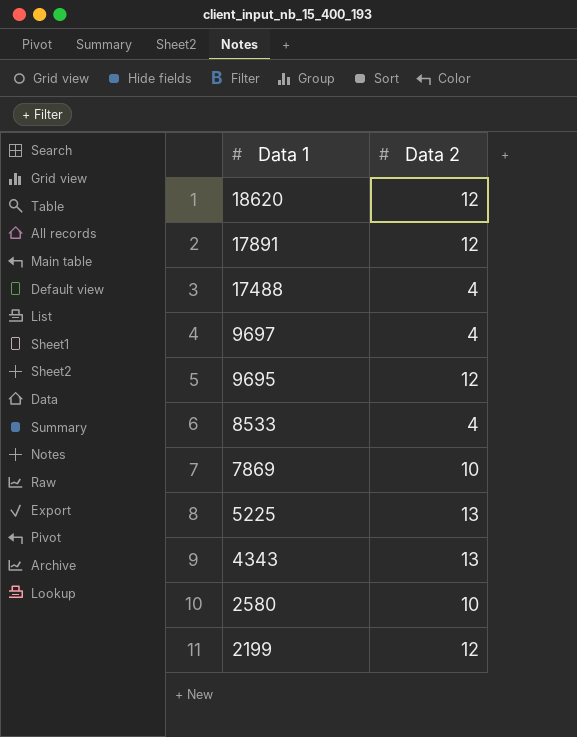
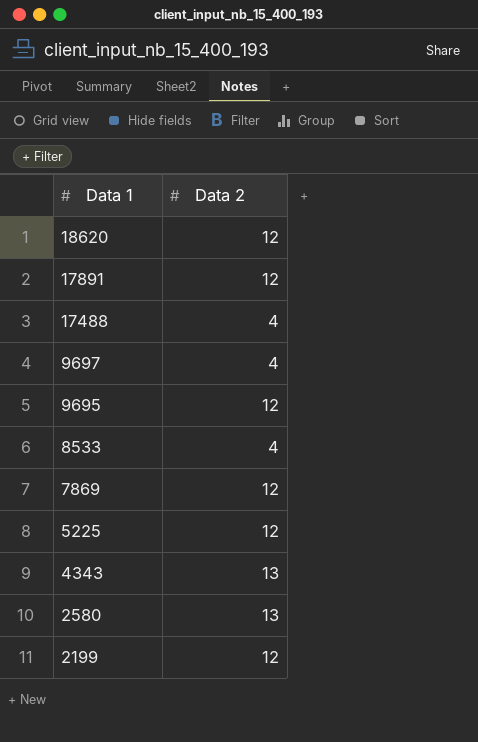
7869 | Data 2: 10 -> 12
5225 | Data 2: 13 -> 12
2580 | Data 2: 10 -> 13

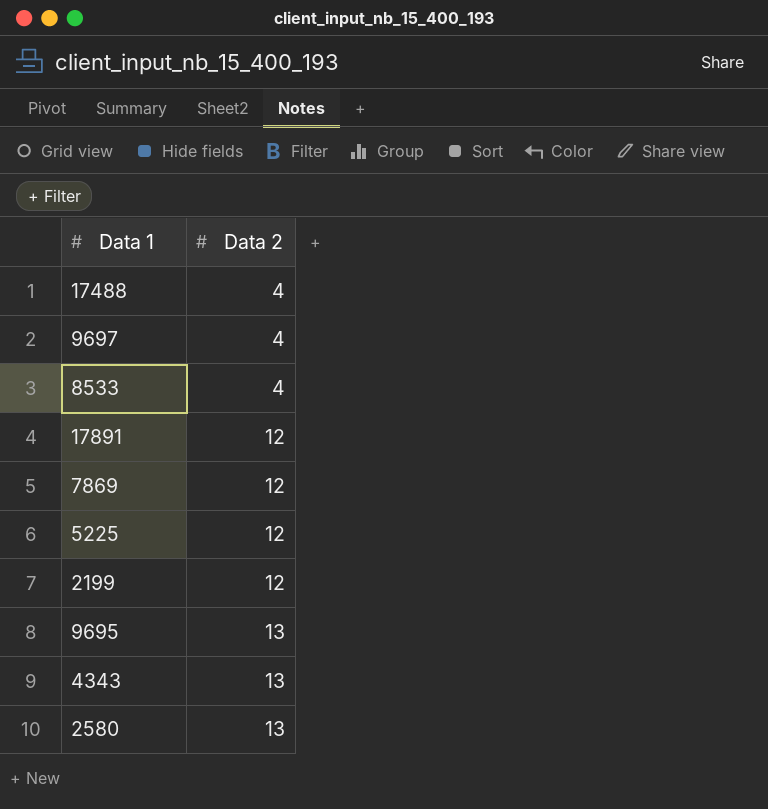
row order: Data 1 descending -> Data 2 ascending
row 18620: 12 -> none
9695 | Data 2: 12 -> 13

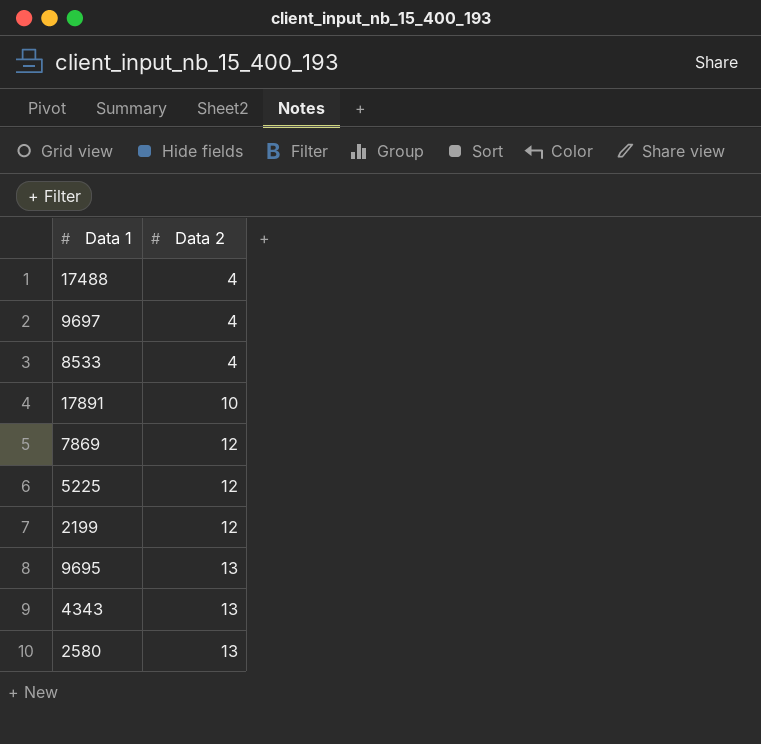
17891 | Data 2: 12 -> 10

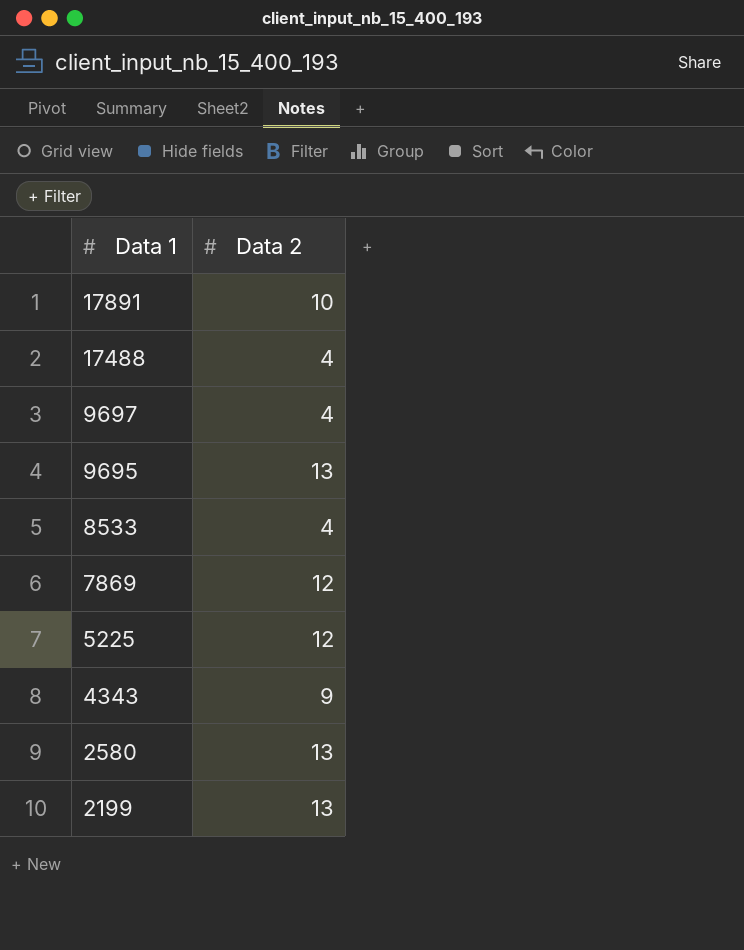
row order: Data 2 ascending -> Data 1 descending
4343 | Data 2: 13 -> 9
2199 | Data 2: 12 -> 13

